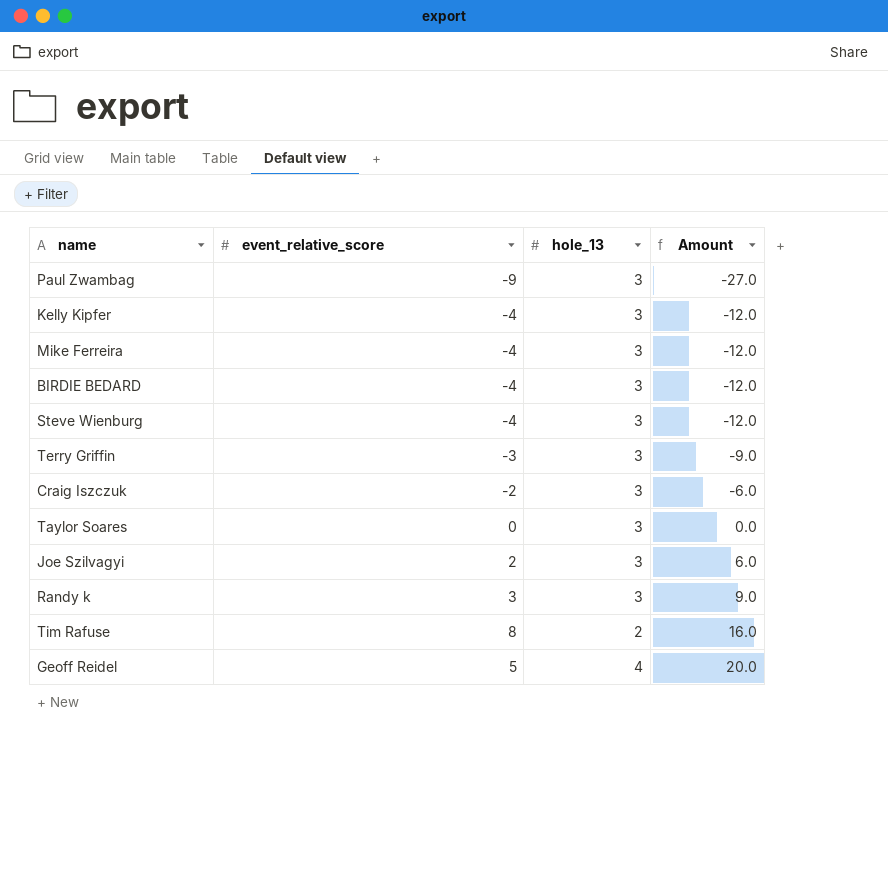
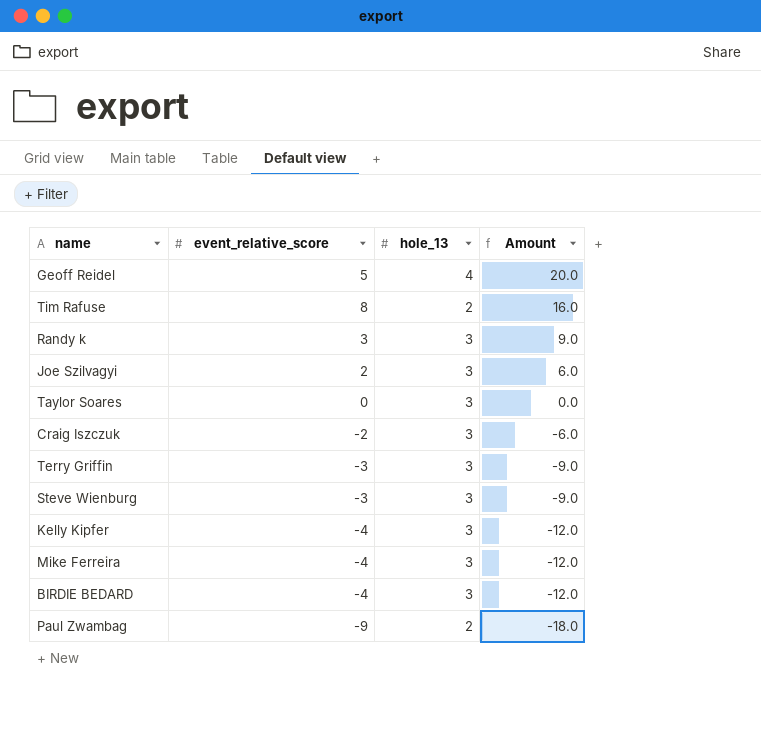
row order: Amount ascending -> Amount descending
Steve Wienburg | event_relative_score: -4 -> -3
Steve Wienburg | Amount: -12.0 -> -9.0
Paul Zwambag | hole_13: 3 -> 2
Paul Zwambag | Amount: -27.0 -> -18.0

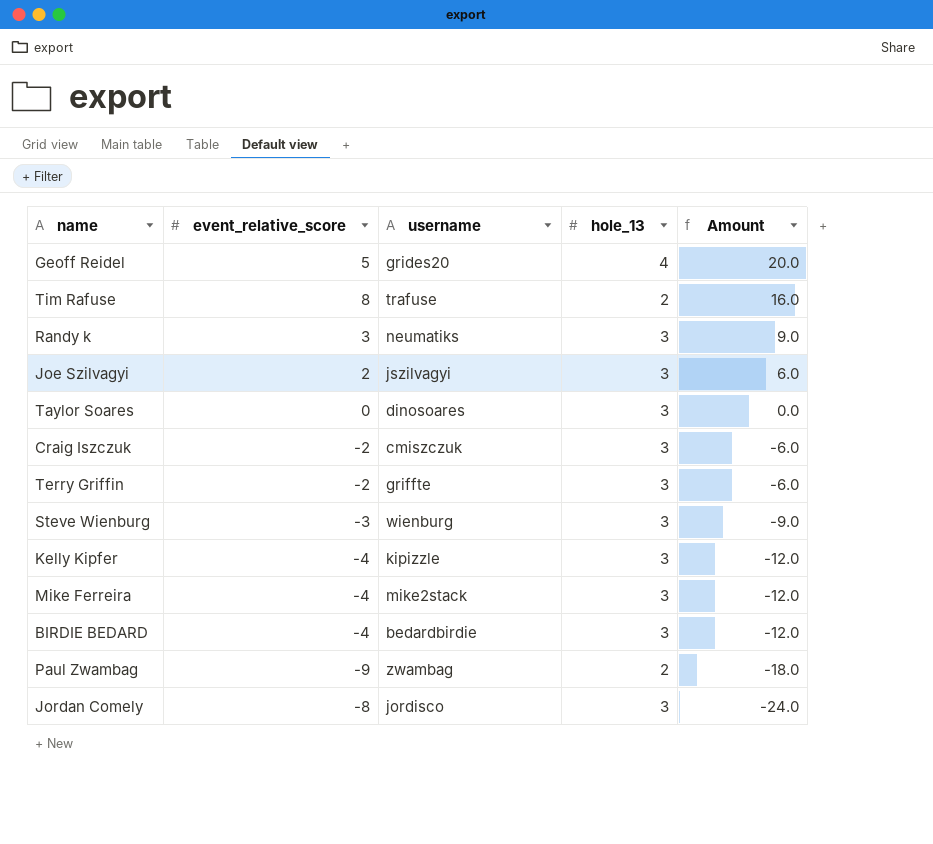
column username | position: none -> 3
Terry Griffin | event_relative_score: -3 -> -2
Terry Griffin | Amount: -9.0 -> -6.0
row Jordan Comely: none -> -8 | jordisco | 3 | -24.0

